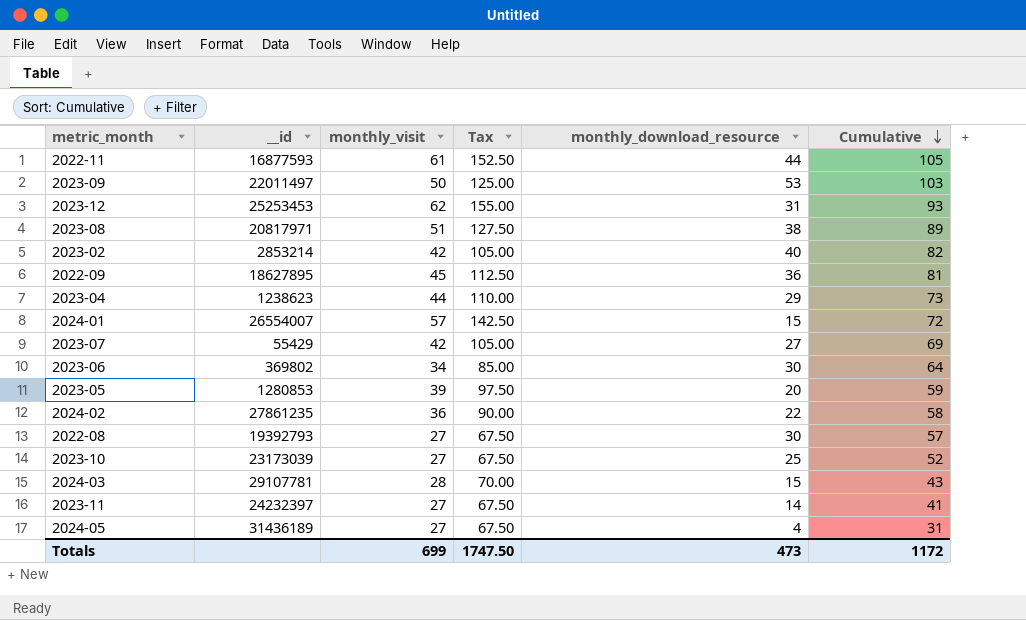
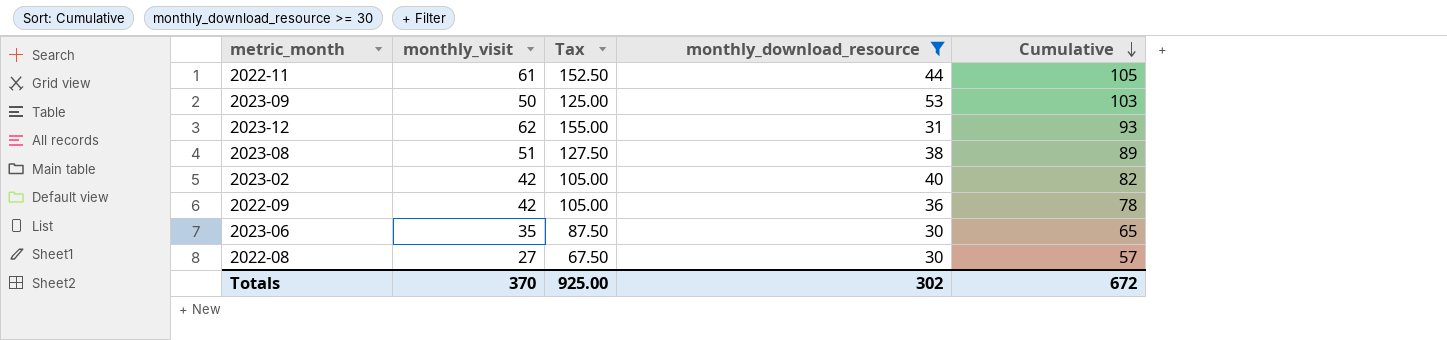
filter: none -> monthly_download_resource >= 30
column __id | position: 2 -> none
2022-09 | monthly_visit: 45 -> 42
2022-09 | Tax: 112.50 -> 105.00
2022-09 | Cumulative: 81 -> 78
2023-06 | monthly_visit: 34 -> 35
2023-06 | Tax: 85.00 -> 87.50
2023-06 | Cumulative: 64 -> 65
Totals | monthly_visit: 699 -> 370
Totals | Tax: 1747.50 -> 925.00
Totals | monthly_download_resource: 473 -> 302
Totals | Cumulative: 1172 -> 672

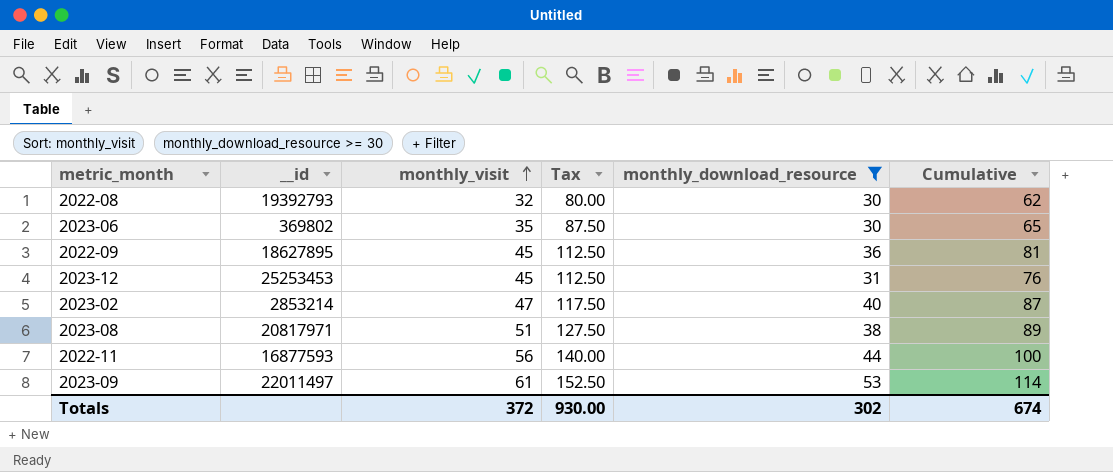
row order: Cumulative descending -> monthly_visit ascending
column __id | position: none -> 2
2022-08 | monthly_visit: 27 -> 32
2022-08 | Tax: 67.50 -> 80.00
2022-08 | Cumulative: 57 -> 62
2022-09 | monthly_visit: 42 -> 45
2022-09 | Tax: 105.00 -> 112.50
2022-09 | Cumulative: 78 -> 81
2023-12 | monthly_visit: 62 -> 45
2023-12 | Tax: 155.00 -> 112.50
2023-12 | Cumulative: 93 -> 76
2023-02 | monthly_visit: 42 -> 47
2023-02 | Tax: 105.00 -> 117.50
2023-02 | Cumulative: 82 -> 87
2022-11 | monthly_visit: 61 -> 56
2022-11 | Tax: 152.50 -> 140.00
2022-11 | Cumulative: 105 -> 100
2023-09 | monthly_visit: 50 -> 61
2023-09 | Tax: 125.00 -> 152.50
2023-09 | Cumulative: 103 -> 114
Totals | monthly_visit: 370 -> 372
Totals | Tax: 925.00 -> 930.00
Totals | Cumulative: 672 -> 674

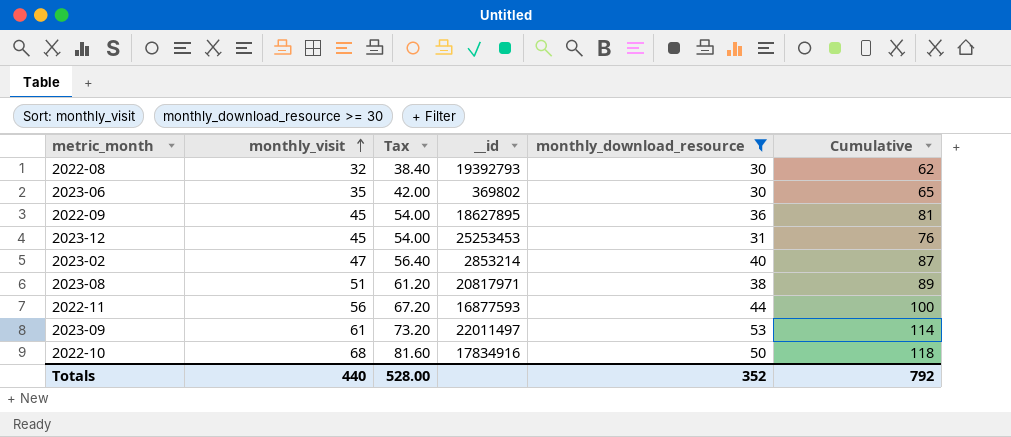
column Tax | formula: [monthly_visit] * 2.5 -> [monthly_visit] * 1.2
column __id | position: 2 -> 4
row 2022-10: none -> 68 | 81.60 | 17834916 | 50 | 118
Totals | monthly_visit: 372 -> 440
Totals | Tax: 930.00 -> 528.00
Totals | monthly_download_resource: 302 -> 352
Totals | Cumulative: 674 -> 792

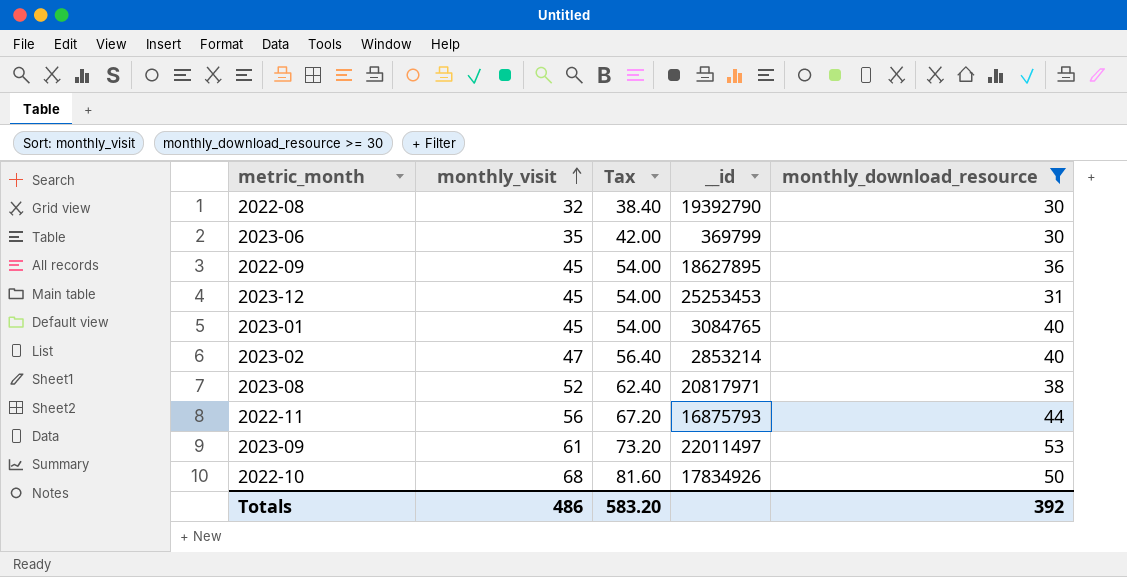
column Cumulative | formula: [monthly_visit] + [monthly_download_resource] -> none
2022-08 | __id: 19392793 -> 19392790
2023-06 | __id: 369802 -> 369799
row 2023-01: none -> 45 | 54.00 | 3084765 | 40
2023-08 | monthly_visit: 51 -> 52
2023-08 | Tax: 61.20 -> 62.40
2022-11 | __id: 16877593 -> 16875793
2022-10 | __id: 17834916 -> 17834926
Totals | monthly_visit: 440 -> 486
Totals | Tax: 528.00 -> 583.20
Totals | monthly_download_resource: 352 -> 392

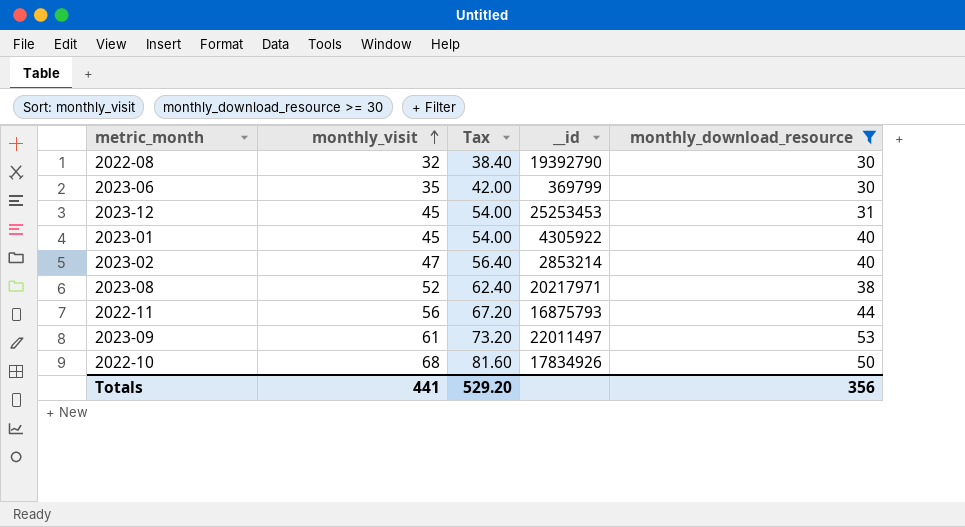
row 2022-09: 45 | 54.00 | 18627895 | 36 -> none
2023-01 | __id: 3084765 -> 4305922
2023-08 | __id: 20817971 -> 20217971
Totals | monthly_visit: 486 -> 441
Totals | Tax: 583.20 -> 529.20
Totals | monthly_download_resource: 392 -> 356

